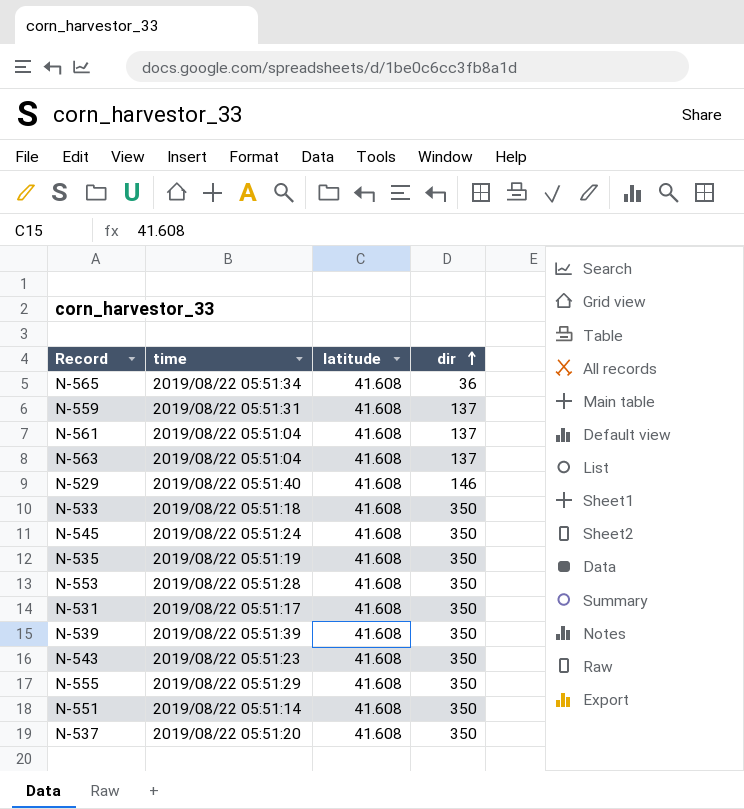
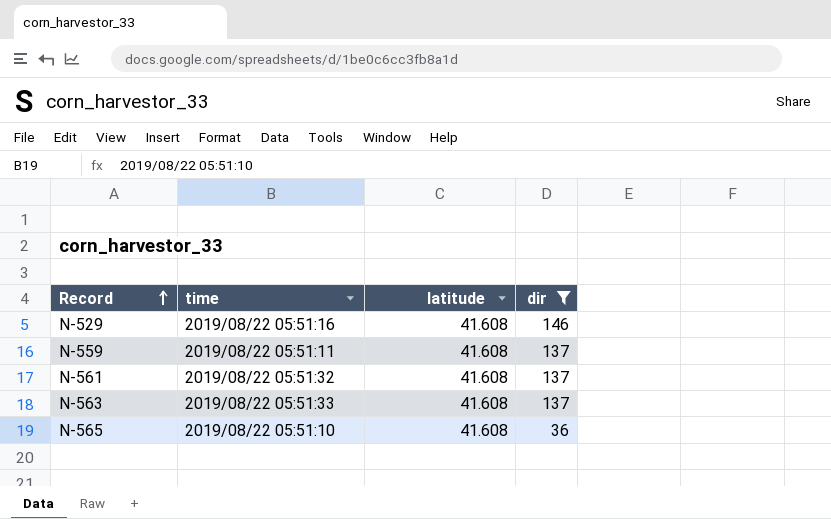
filter: none -> dir != 350
row order: dir ascending -> Record ascending
N-529 | time: 2019/08/22 05:51:40 -> 2019/08/22 05:51:16
N-559 | time: 2019/08/22 05:51:31 -> 2019/08/22 05:51:11
N-561 | time: 2019/08/22 05:51:04 -> 2019/08/22 05:51:32
N-563 | time: 2019/08/22 05:51:04 -> 2019/08/22 05:51:33
N-565 | time: 2019/08/22 05:51:34 -> 2019/08/22 05:51:10

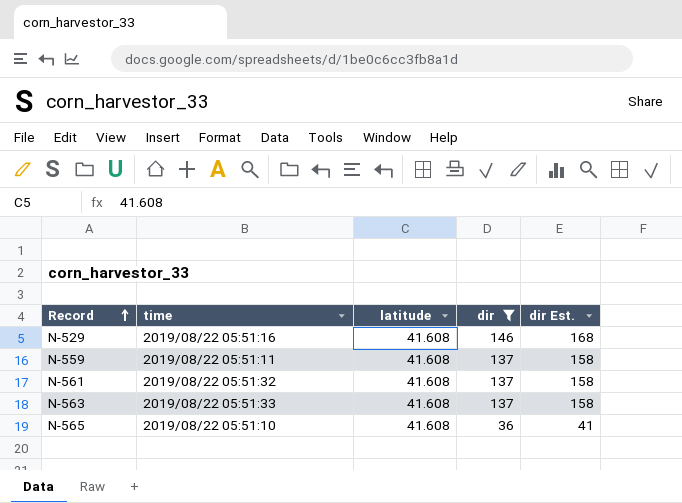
column dir Est. | formula: none -> [dir] * 1.15

